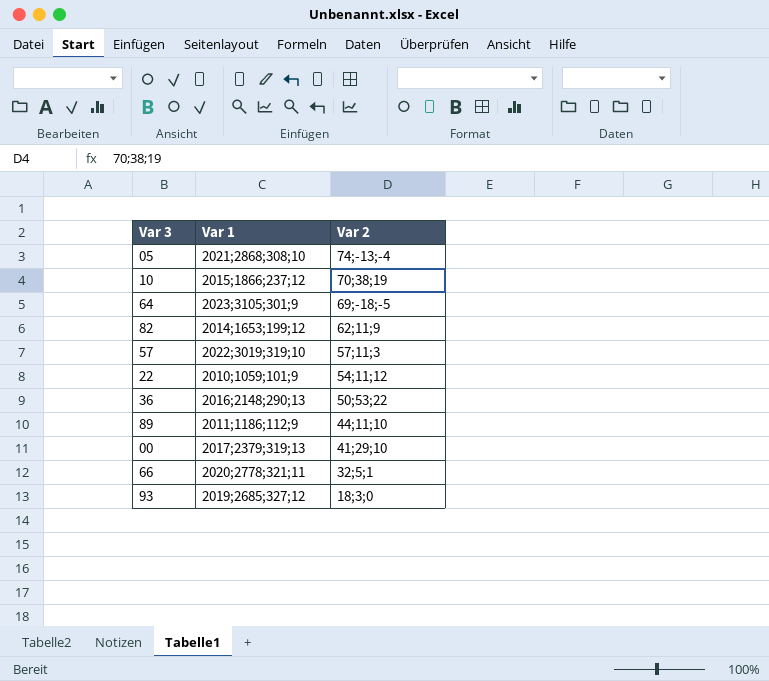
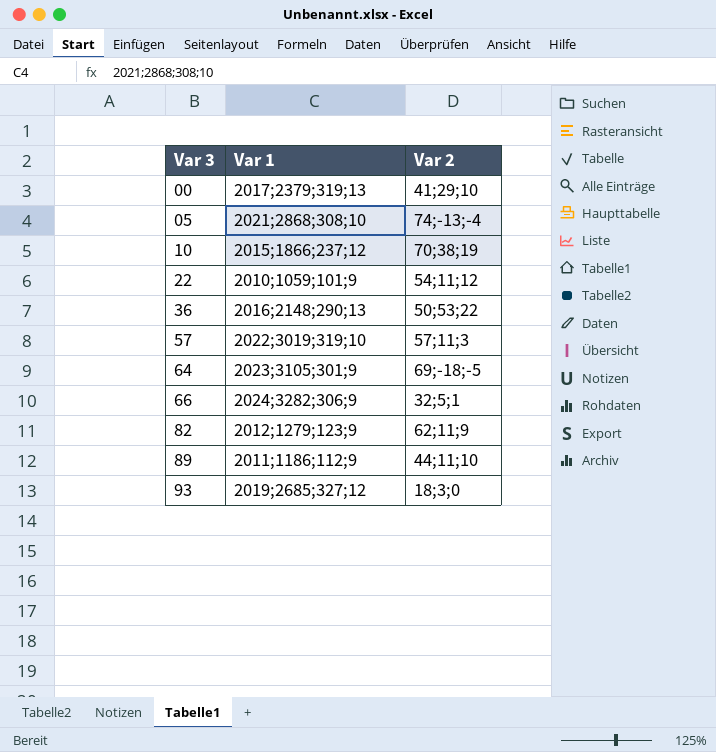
row order: Var 2 descending -> Var 3 ascending
66 | Var 1: 2020;2778;321;11 -> 2024;3282;306;9
82 | Var 1: 2014;1653;199;12 -> 2012;1279;123;9

